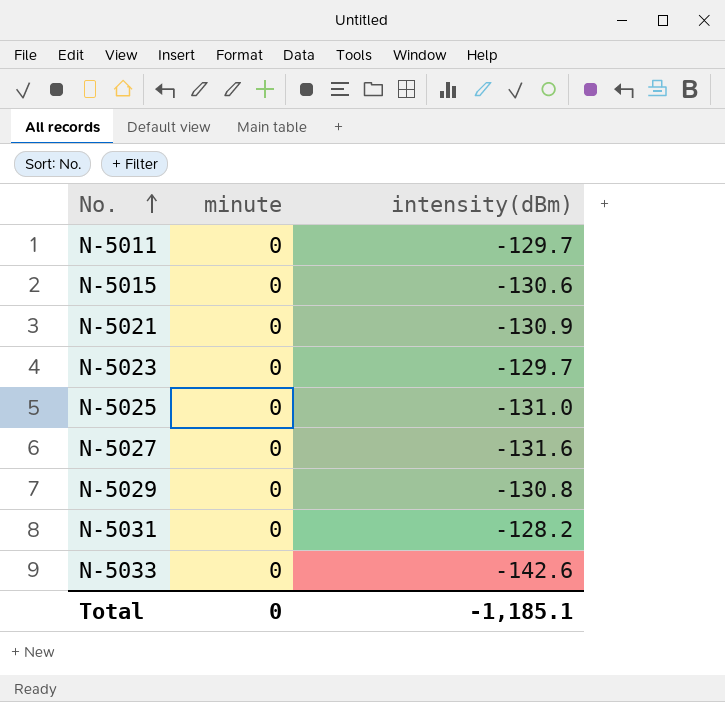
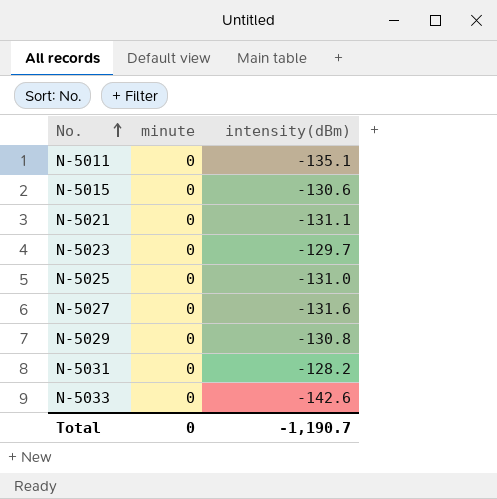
N-5011 | intensity(dBm): -129.7 -> -135.1
N-5021 | intensity(dBm): -130.9 -> -131.1
Total | intensity(dBm): -1,185.1 -> -1,190.7

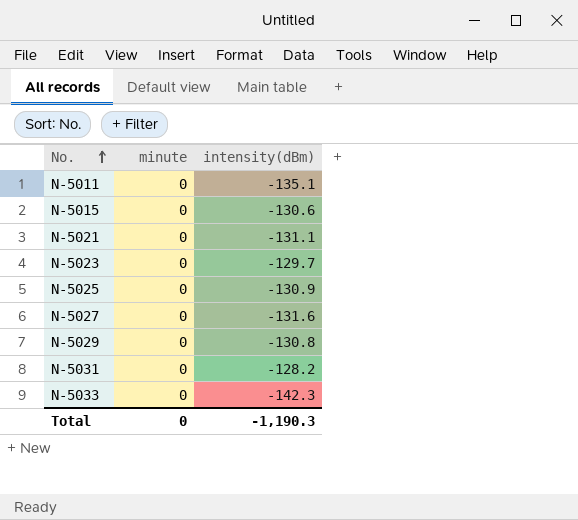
N-5025 | intensity(dBm): -131.0 -> -130.9
N-5033 | intensity(dBm): -142.6 -> -142.3
Total | intensity(dBm): -1,190.7 -> -1,190.3

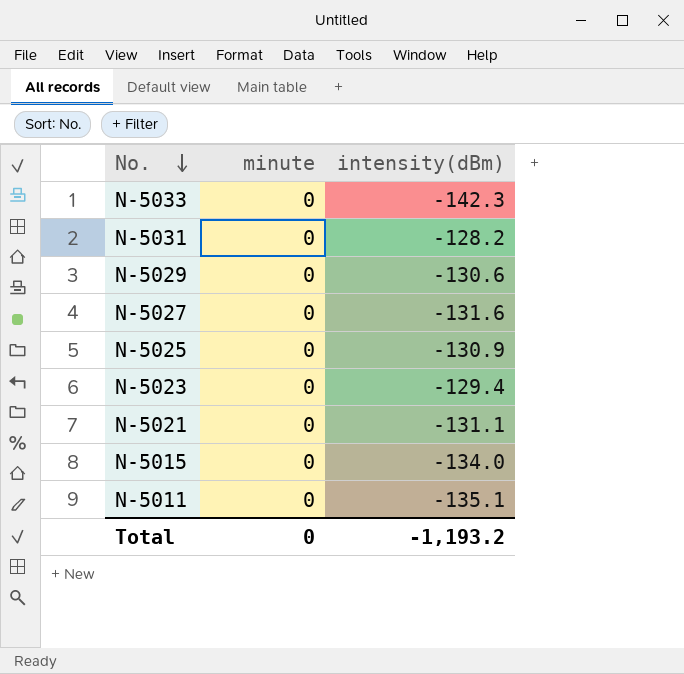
row order: No. ascending -> No. descending
N-5029 | intensity(dBm): -130.8 -> -130.6
N-5023 | intensity(dBm): -129.7 -> -129.4
N-5015 | intensity(dBm): -130.6 -> -134.0
Total | intensity(dBm): -1,190.3 -> -1,193.2

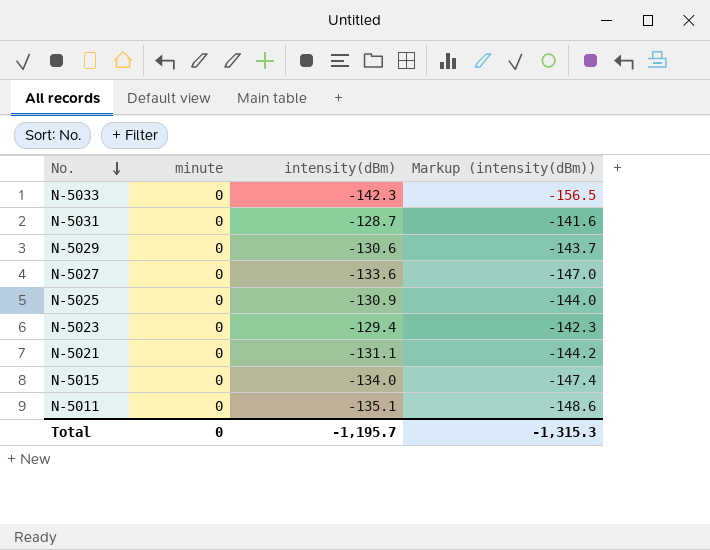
column Markup (intensity(dBm)) | formula: none -> [intensity(dBm)] * 1.1
N-5031 | intensity(dBm): -128.2 -> -128.7
N-5027 | intensity(dBm): -131.6 -> -133.6
Total | intensity(dBm): -1,193.2 -> -1,195.7

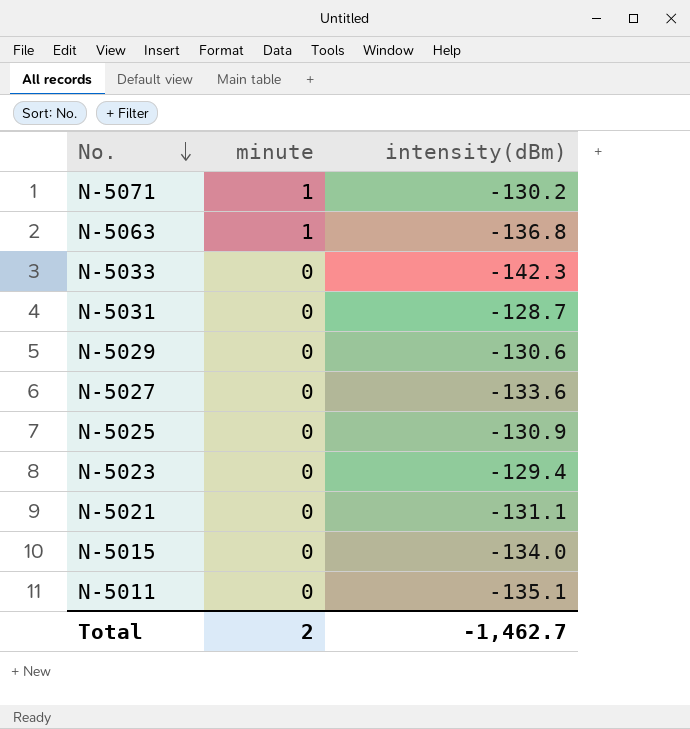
column Markup (intensity(dBm)) | formula: [intensity(dBm)] * 1.1 -> none
row N-5071: none -> 1 | -130.2
row N-5063: none -> 1 | -136.8
Total | minute: 0 -> 2
Total | intensity(dBm): -1,195.7 -> -1,462.7

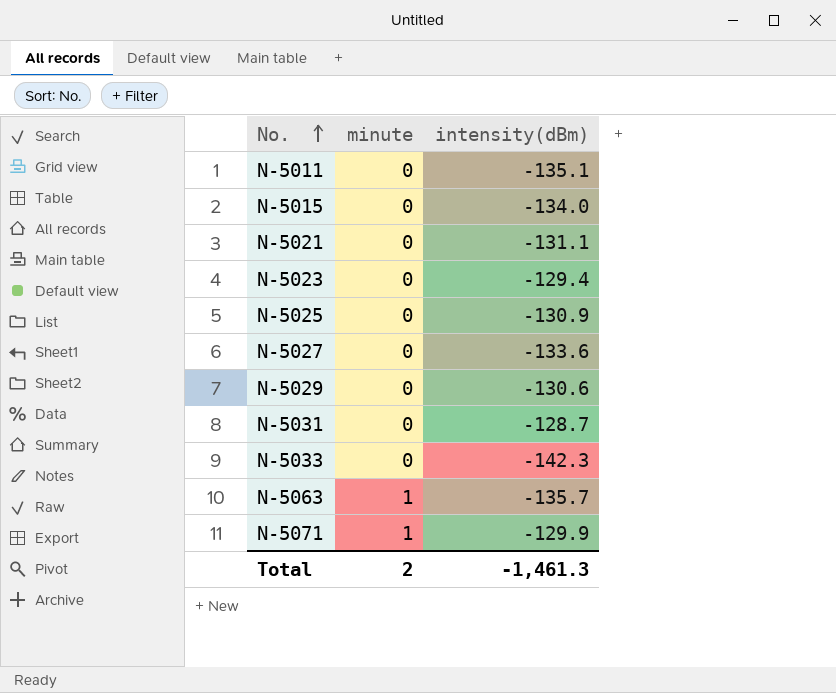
row order: No. descending -> No. ascending
N-5063 | intensity(dBm): -136.8 -> -135.7
N-5071 | intensity(dBm): -130.2 -> -129.9
Total | intensity(dBm): -1,462.7 -> -1,461.3

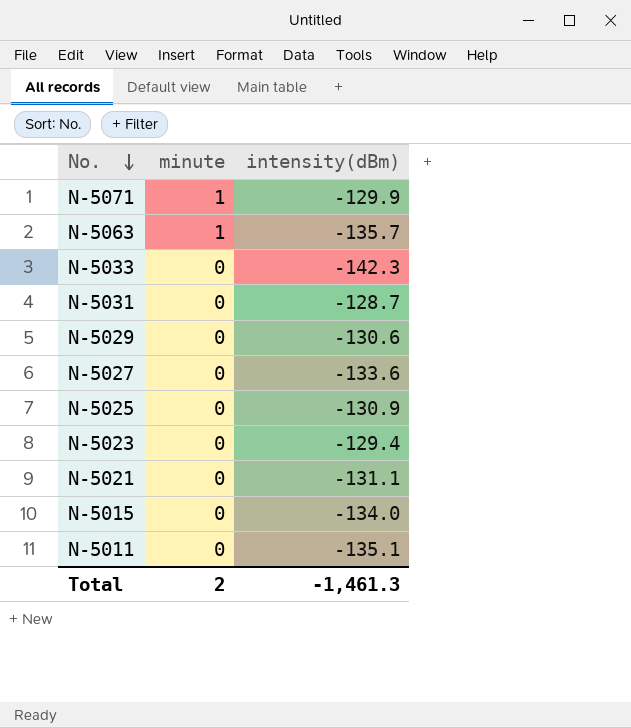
row order: No. ascending -> No. descending

